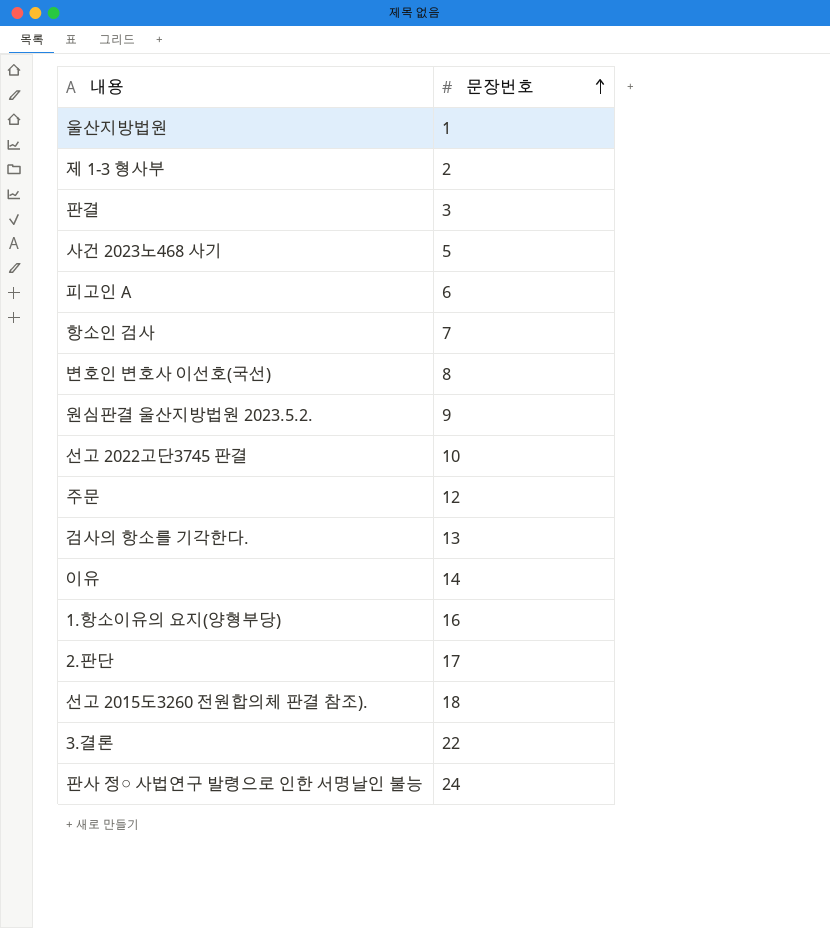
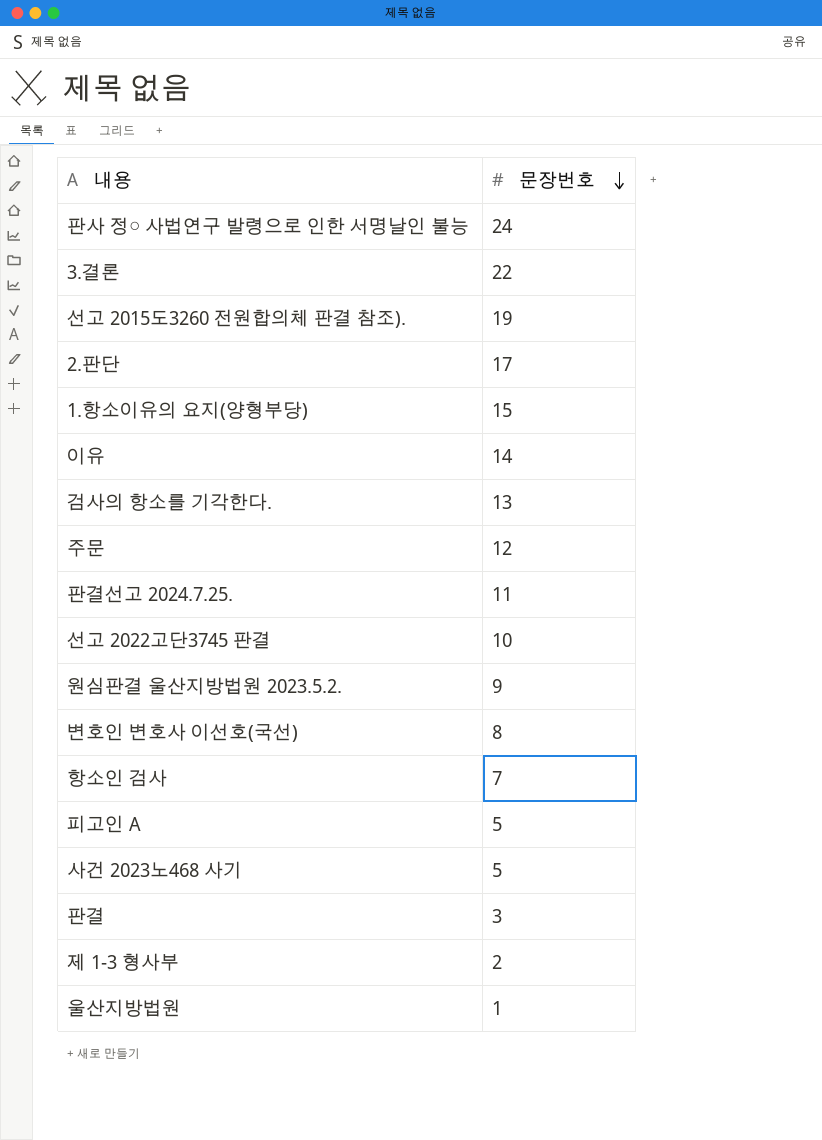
row order: 문장번호 ascending -> 문장번호 descending
선고 2015도3260 전원합의체 판결 참조). | 문장번호: 18 -> 19
1.항소이유의 요지(양형부당) | 문장번호: 16 -> 15
row 판결선고 2024.7.25.: none -> 11
피고인 A | 문장번호: 6 -> 5

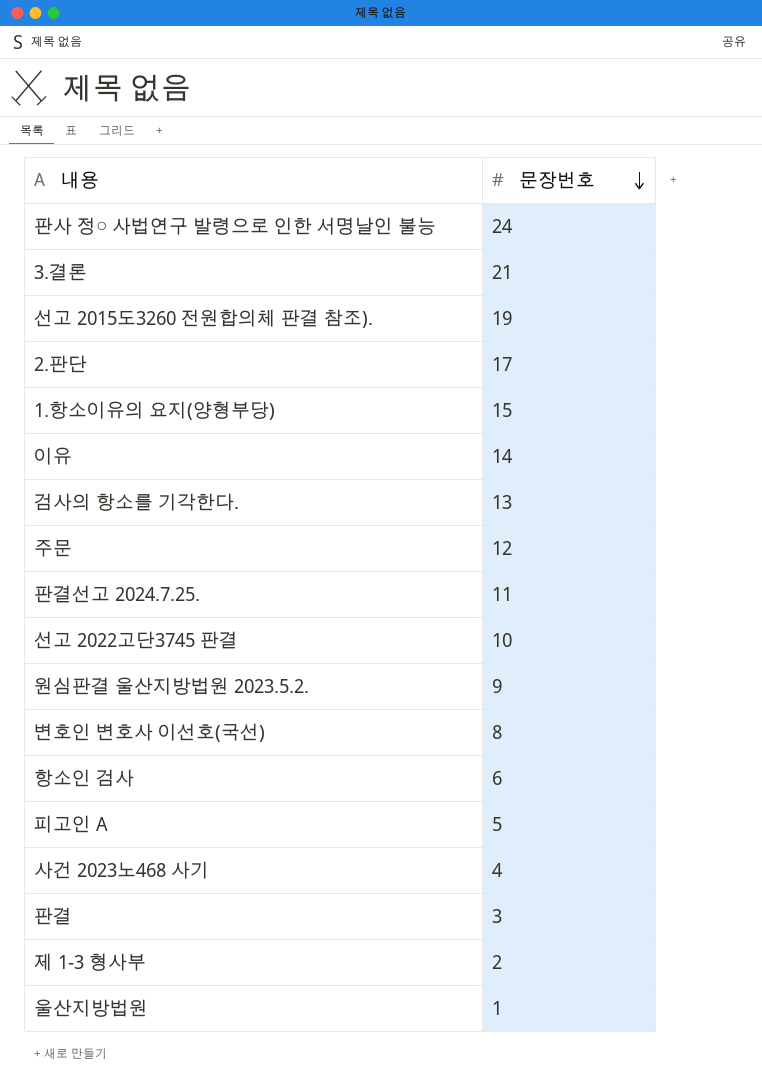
3.결론 | 문장번호: 22 -> 21
항소인 검사 | 문장번호: 7 -> 6
사건 2023노468 사기 | 문장번호: 5 -> 4

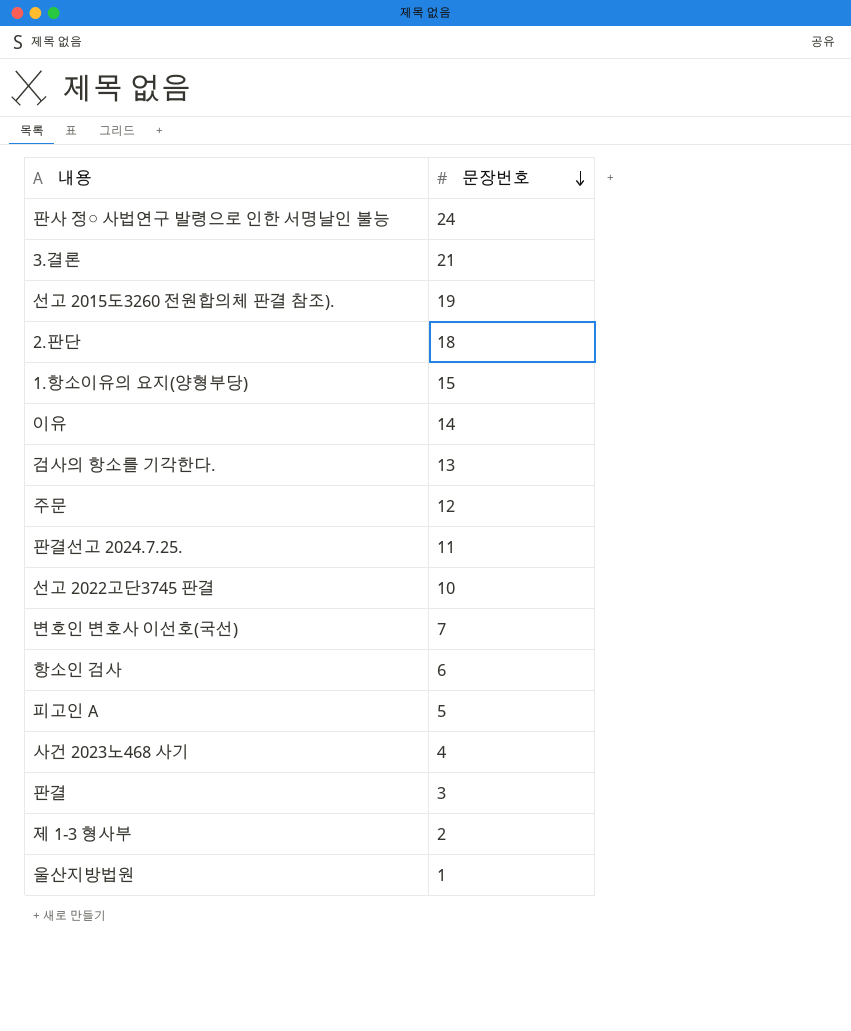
row 원심판결 울산지방법원 2023.5.2.: 9 -> none
2.판단 | 문장번호: 17 -> 18
변호인 변호사 이선호(국선) | 문장번호: 8 -> 7

